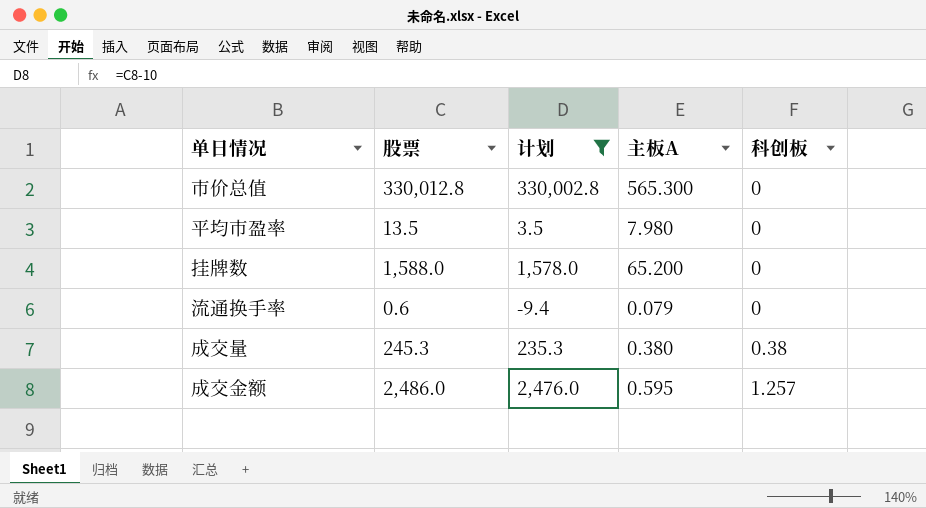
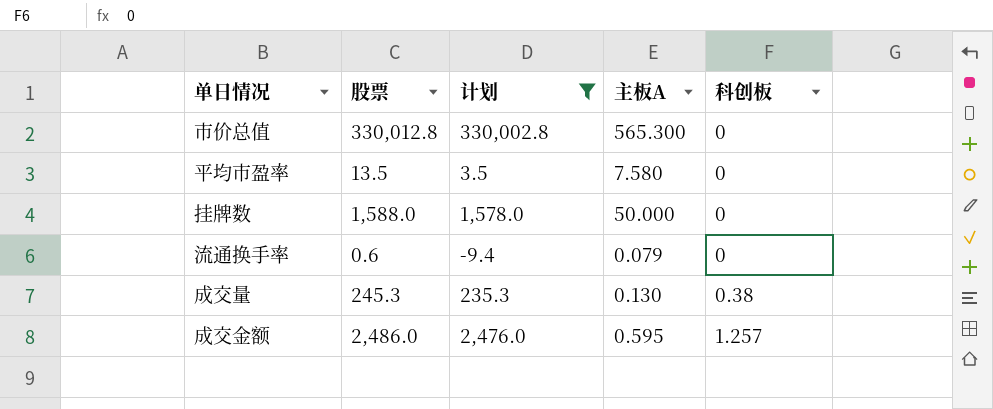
平均市盈率 | 主板A: 7.980 -> 7.580
挂牌数 | 主板A: 65.200 -> 50.000
成交量 | 主板A: 0.380 -> 0.130

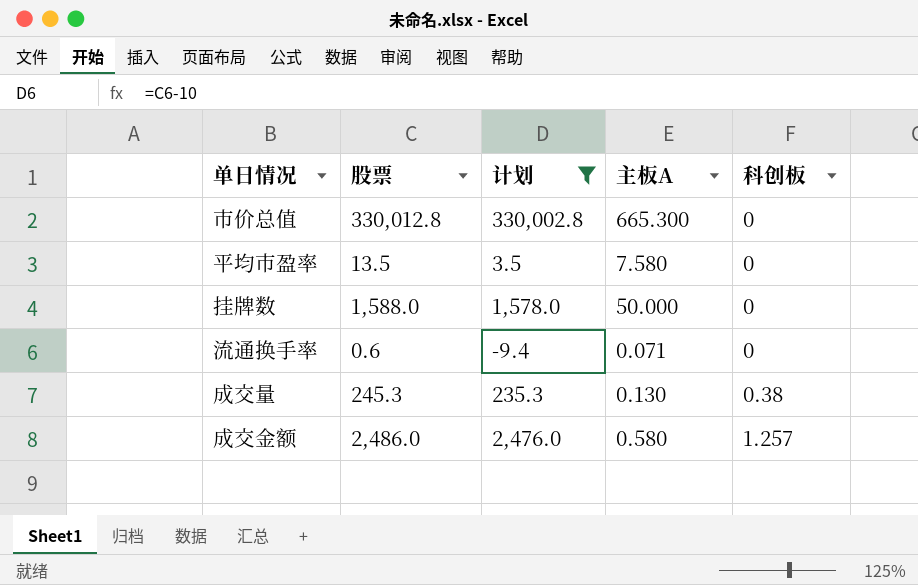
市价总值 | 主板A: 565.300 -> 665.300
流通换手率 | 主板A: 0.079 -> 0.071
成交金额 | 主板A: 0.595 -> 0.580

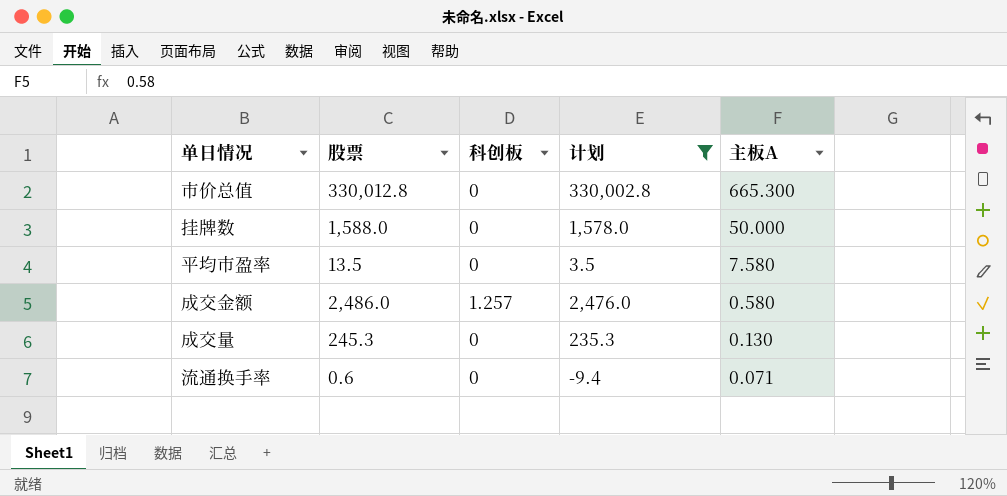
row order: 科创板 ascending -> 主板A descending
column 科创板 | position: 5 -> 3
成交量 | 科创板: 0.38 -> 0

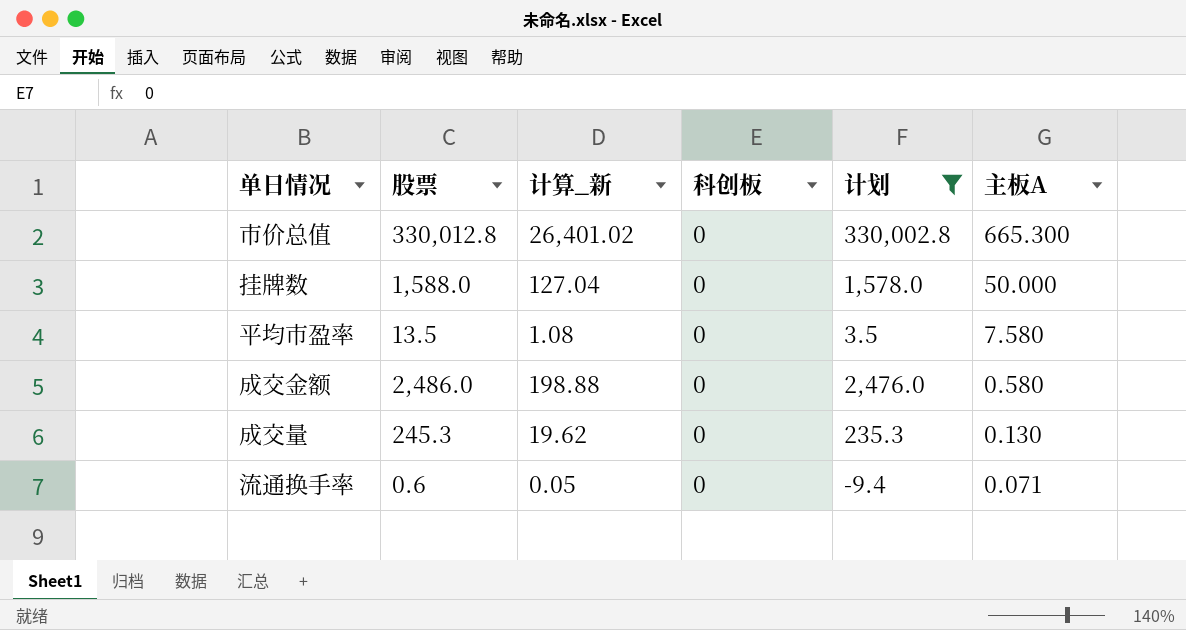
column 计算_新 | formula: none -> [股票] * 0.08
成交金额 | 科创板: 1.257 -> 0

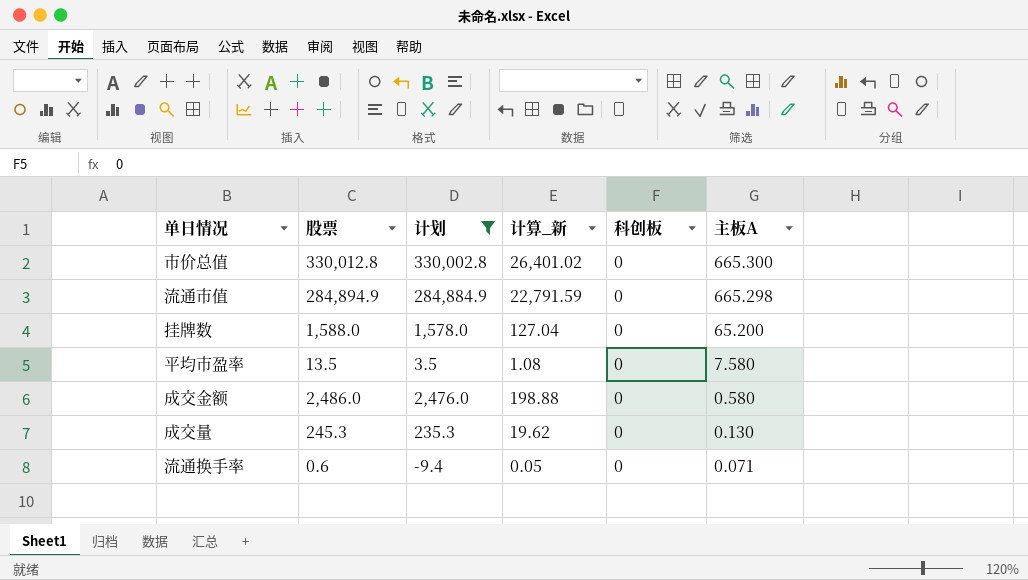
column 计划 | position: 5 -> 3
row 流通市值: none -> 284,894.9 | 284,884.9 | 22,791.59 | 0 | 665.298
挂牌数 | 主板A: 50.000 -> 65.200

